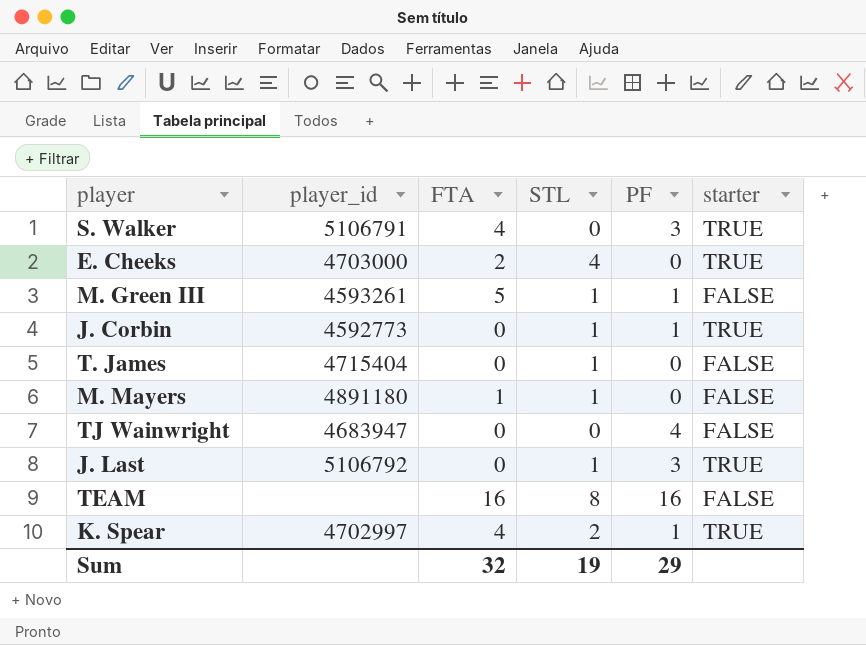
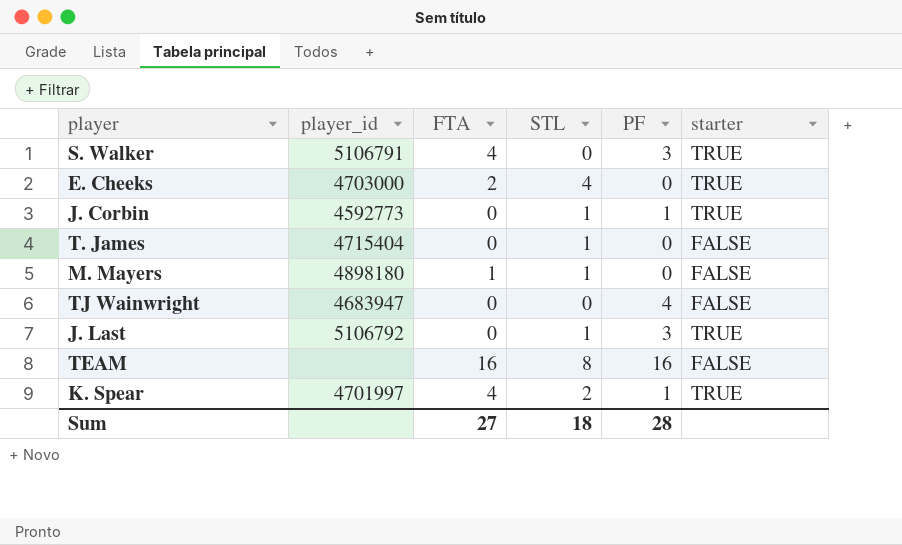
row M. Green III: 4593261 | 5 | 1 | 1 | FALSE -> none
M. Mayers | player_id: 4891180 -> 4898180
K. Spear | player_id: 4702997 -> 4701997
Sum | FTA: 32 -> 27
Sum | STL: 19 -> 18
Sum | PF: 29 -> 28

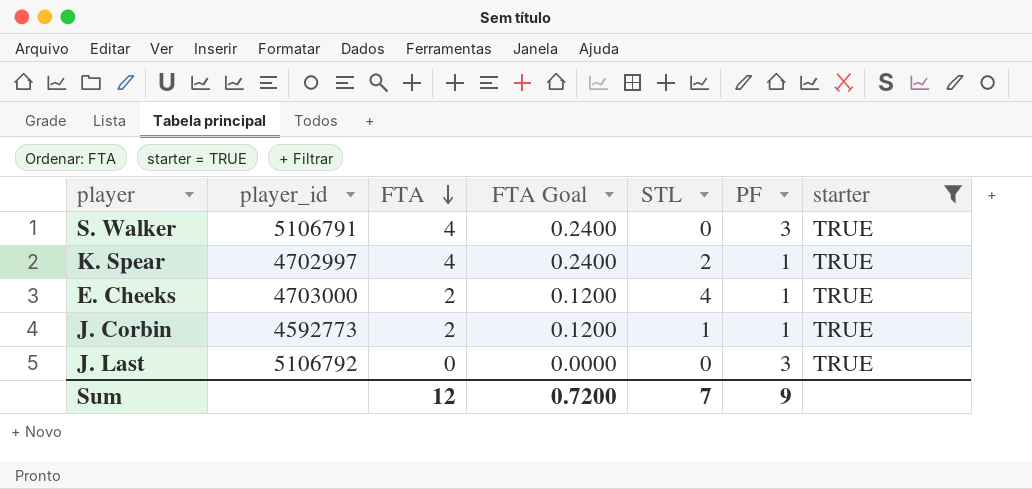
filter: none -> starter = TRUE
row order: none -> FTA descending
column FTA Goal | formula: none -> [FTA] * 0.06
K. Spear | player_id: 4701997 -> 4702997
E. Cheeks | PF: 0 -> 1
J. Corbin | FTA: 0 -> 2
J. Last | STL: 1 -> 0
Sum | FTA: 27 -> 12
Sum | STL: 18 -> 7
Sum | PF: 28 -> 9

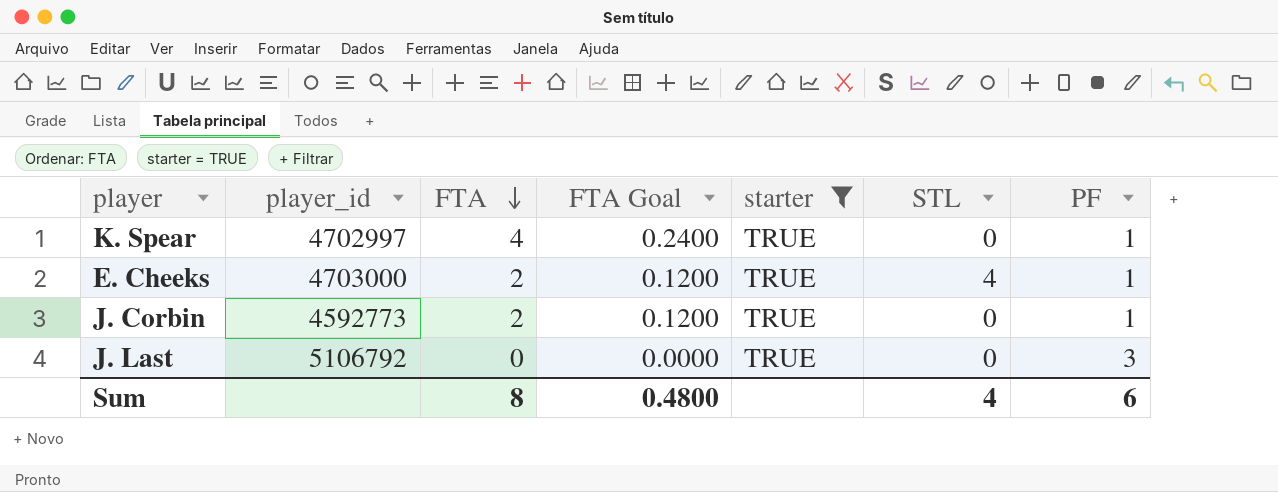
column starter | position: 7 -> 5
row S. Walker: 5106791 | 4 | 0.2400 | 0 | 3 | TRUE -> none
K. Spear | STL: 2 -> 0
J. Corbin | STL: 1 -> 0
Sum | FTA: 12 -> 8
Sum | FTA Goal: 0.7200 -> 0.4800
Sum | STL: 7 -> 4
Sum | PF: 9 -> 6

